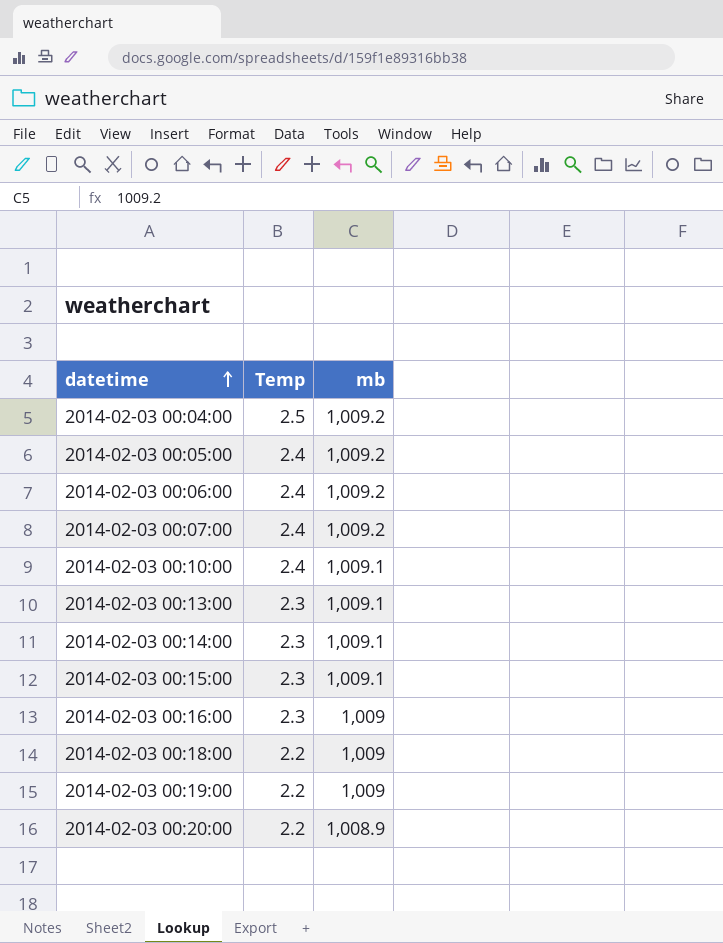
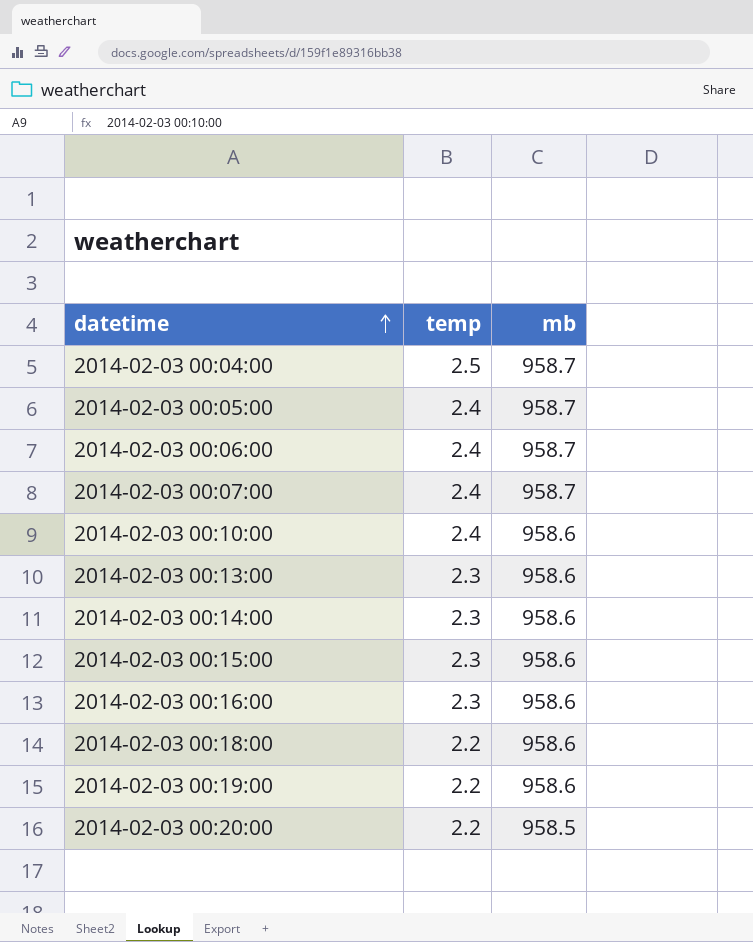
column name: Temp -> temp
2014-02-03 00:04:00 | mb: 1,009.2 -> 958.7
2014-02-03 00:05:00 | mb: 1,009.2 -> 958.7
2014-02-03 00:06:00 | mb: 1,009.2 -> 958.7
2014-02-03 00:07:00 | mb: 1,009.2 -> 958.7
2014-02-03 00:10:00 | mb: 1,009.1 -> 958.6
2014-02-03 00:13:00 | mb: 1,009.1 -> 958.6
2014-02-03 00:14:00 | mb: 1,009.1 -> 958.6
2014-02-03 00:15:00 | mb: 1,009.1 -> 958.6
2014-02-03 00:16:00 | mb: 1,009 -> 958.6
2014-02-03 00:18:00 | mb: 1,009 -> 958.6
2014-02-03 00:19:00 | mb: 1,009 -> 958.6
2014-02-03 00:20:00 | mb: 1,008.9 -> 958.5

